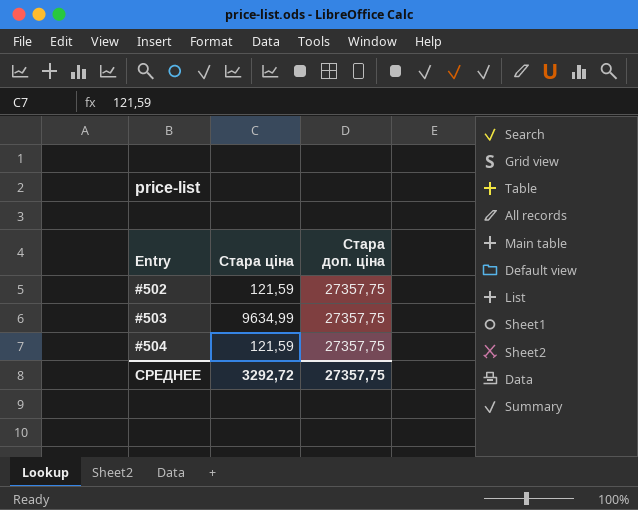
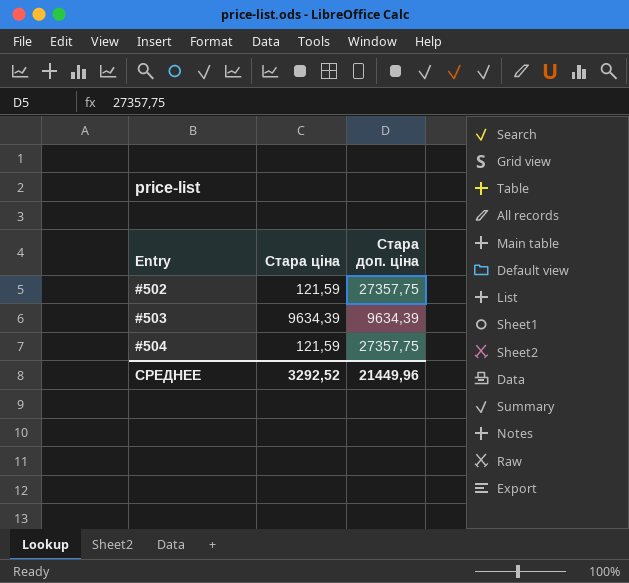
#503 | Стара ціна: 9634,99 -> 9634,39
#503 | Стара доп. ціна: 27357,75 -> 9634,39
СРЕДНЕЕ | Стара ціна: 3292,72 -> 3292,52
СРЕДНЕЕ | Стара доп. ціна: 27357,75 -> 21449,96

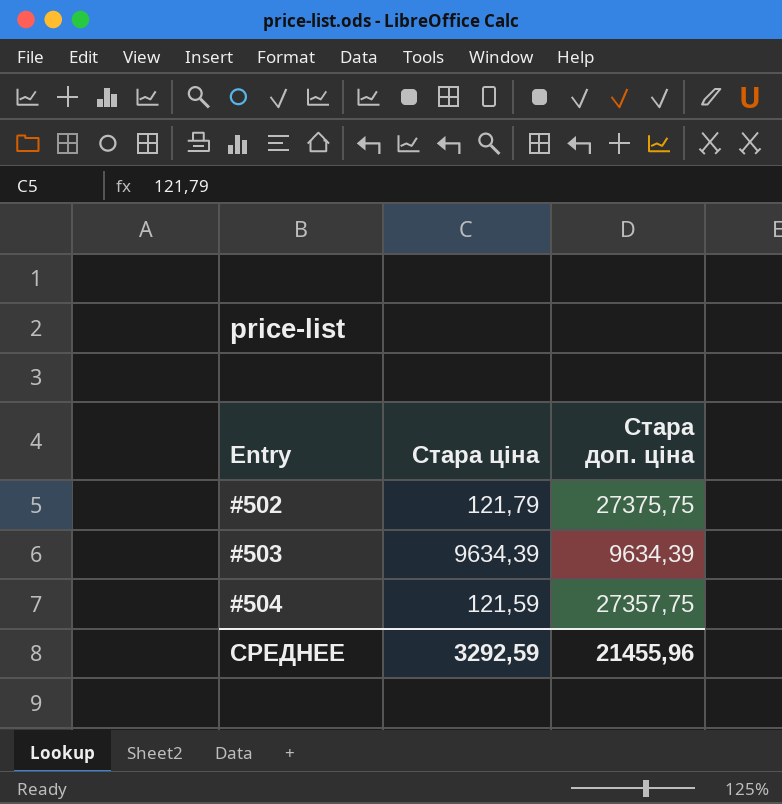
#502 | Стара ціна: 121,59 -> 121,79
#502 | Стара доп. ціна: 27357,75 -> 27375,75
СРЕДНЕЕ | Стара ціна: 3292,52 -> 3292,59
СРЕДНЕЕ | Стара доп. ціна: 21449,96 -> 21455,96

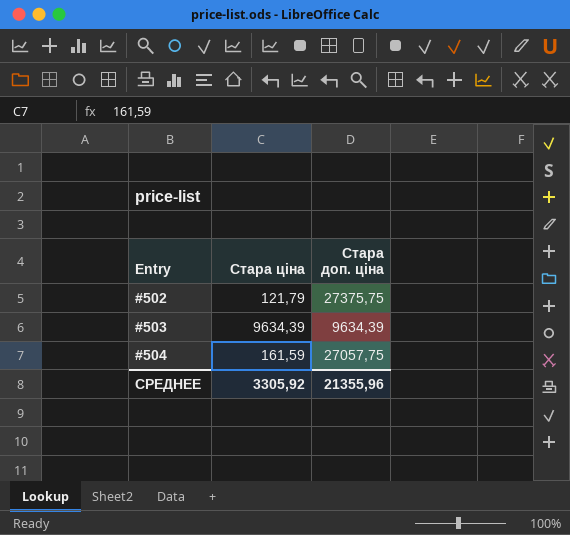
#504 | Стара ціна: 121,59 -> 161,59
#504 | Стара доп. ціна: 27357,75 -> 27057,75
СРЕДНЕЕ | Стара ціна: 3292,59 -> 3305,92
СРЕДНЕЕ | Стара доп. ціна: 21455,96 -> 21355,96

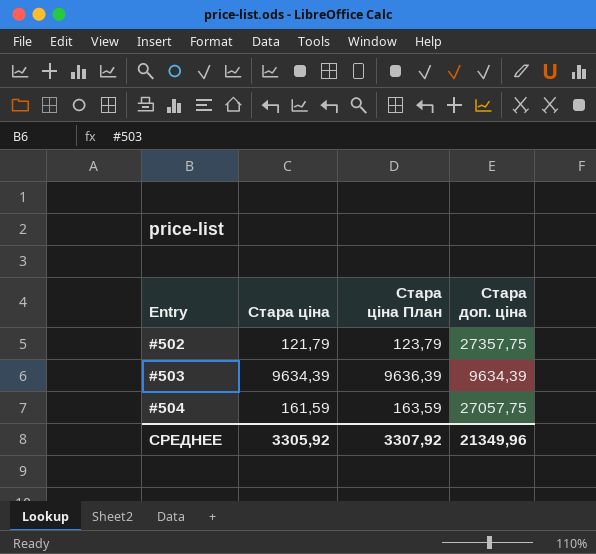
column Стара ціна План | formula: none -> [Стара ціна] + 2
#502 | Стара доп. ціна: 27375,75 -> 27357,75
СРЕДНЕЕ | Стара доп. ціна: 21355,96 -> 21349,96

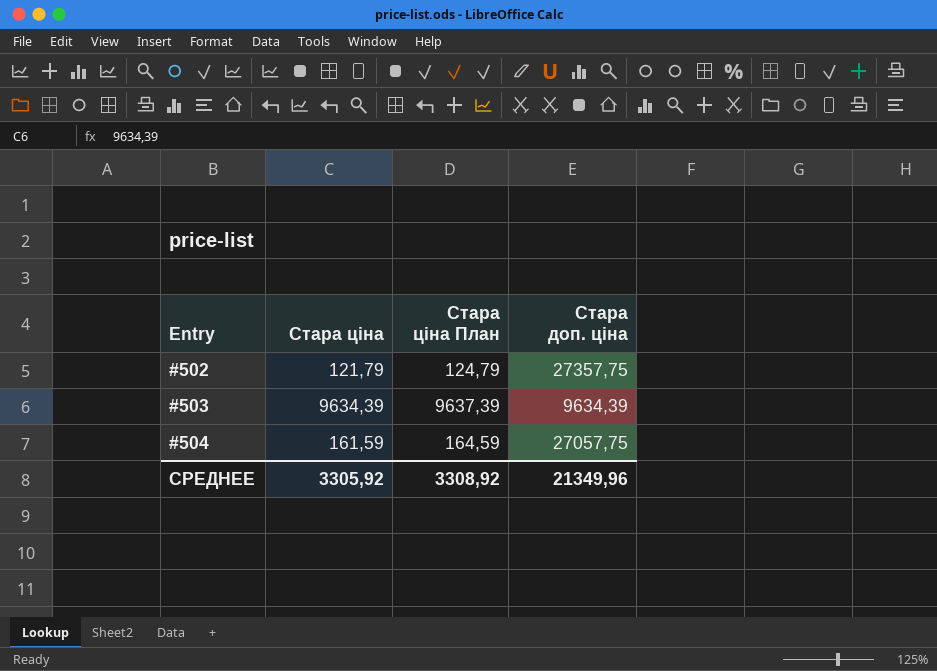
column Стара ціна План | formula: [Стара ціна] + 2 -> [Стара ціна] + 3
СРЕДНЕЕ | Стара ціна План: 3307,92 -> 3308,92

